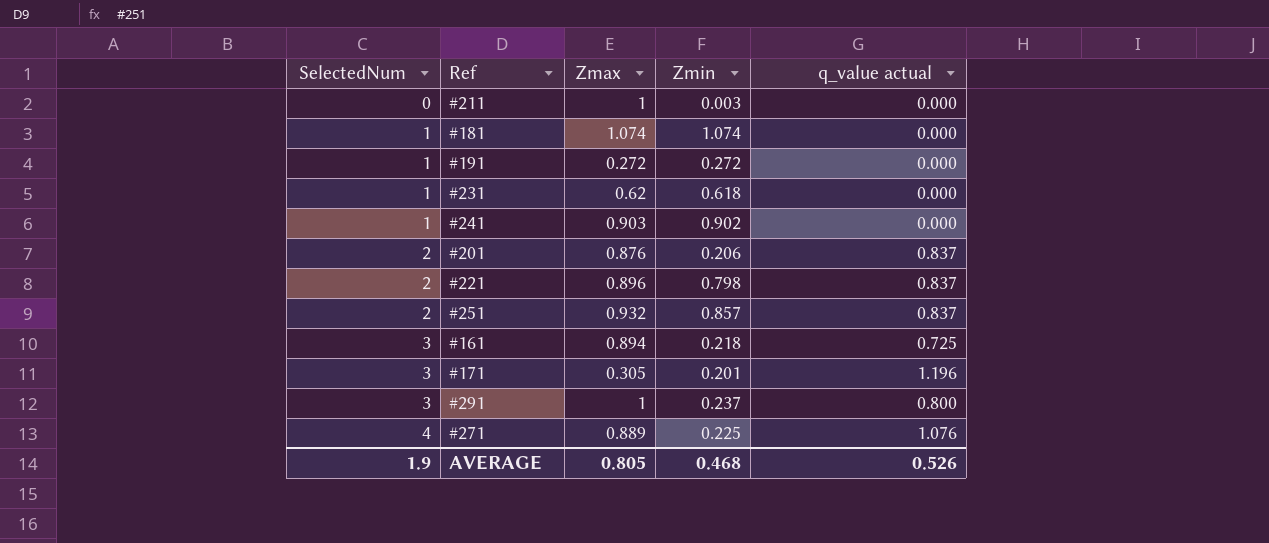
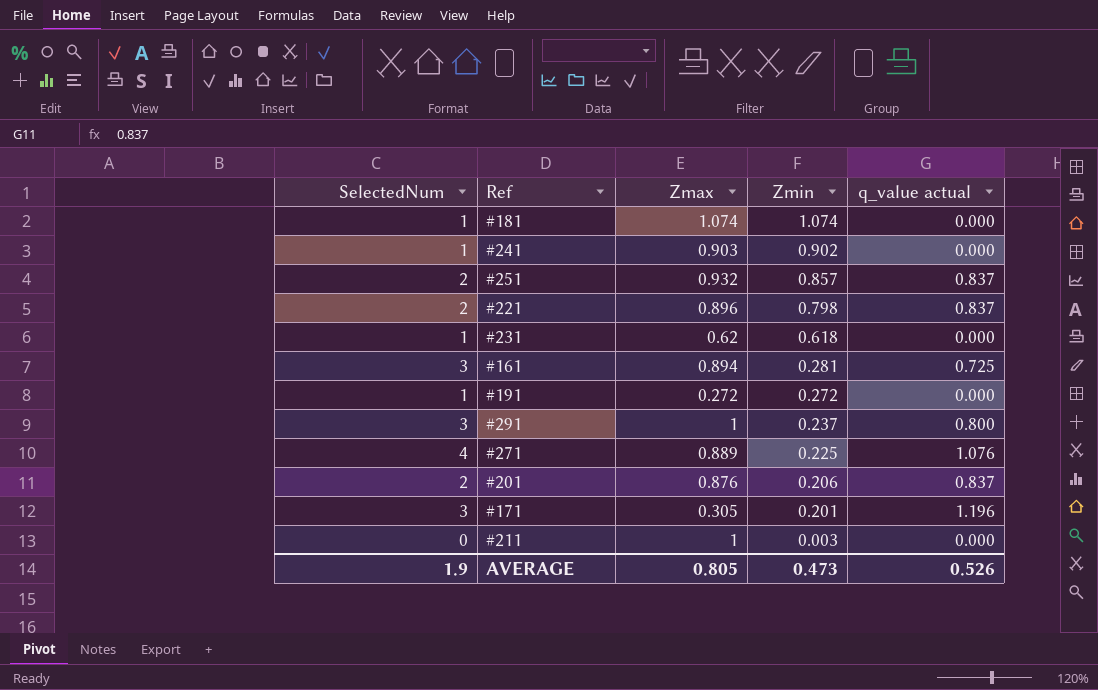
row order: SelectedNum ascending -> Zmin descending
#161 | Zmin: 0.218 -> 0.281
AVERAGE | Zmin: 0.468 -> 0.473

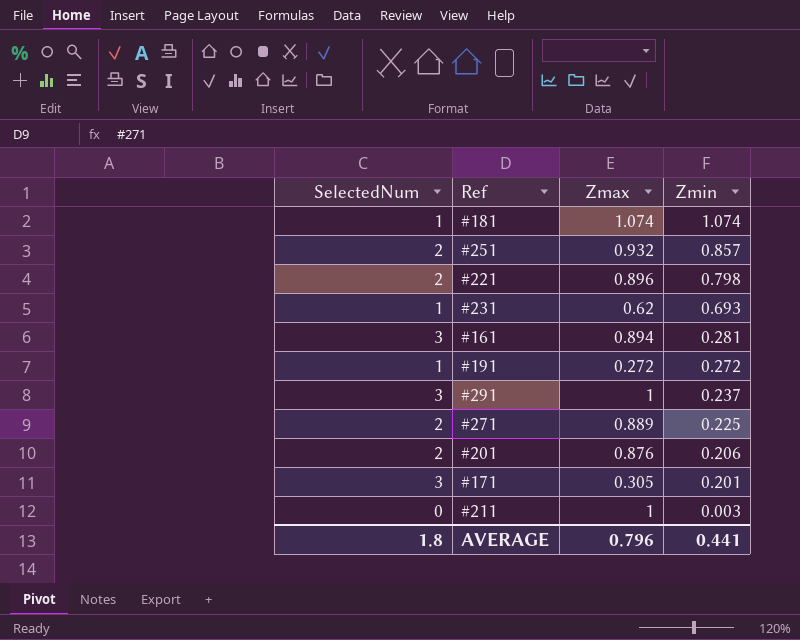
column q_value actual | position: 5 -> none
row #241: 1 | 0.903 | 0.902 | 0.000 -> none
#231 | Zmin: 0.618 -> 0.693
#271 | SelectedNum: 4 -> 2
AVERAGE | SelectedNum: 1.9 -> 1.8
AVERAGE | Zmax: 0.805 -> 0.796
AVERAGE | Zmin: 0.473 -> 0.441

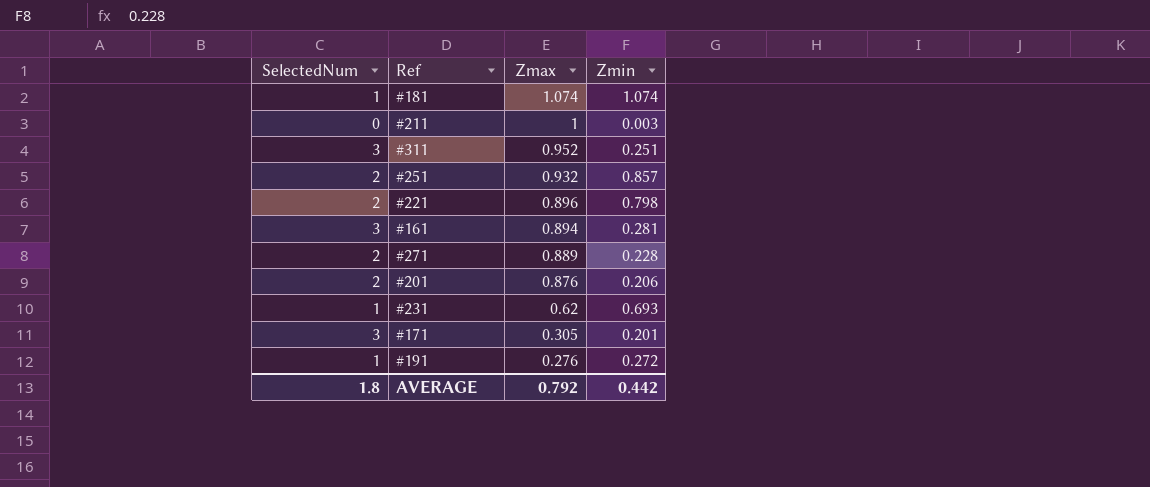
row order: Zmin descending -> Zmax descending
row #291: 3 | 1 | 0.237 -> none
row #311: none -> 3 | 0.952 | 0.251
#271 | Zmin: 0.225 -> 0.228
#191 | Zmax: 0.272 -> 0.276
AVERAGE | Zmax: 0.796 -> 0.792
AVERAGE | Zmin: 0.441 -> 0.442

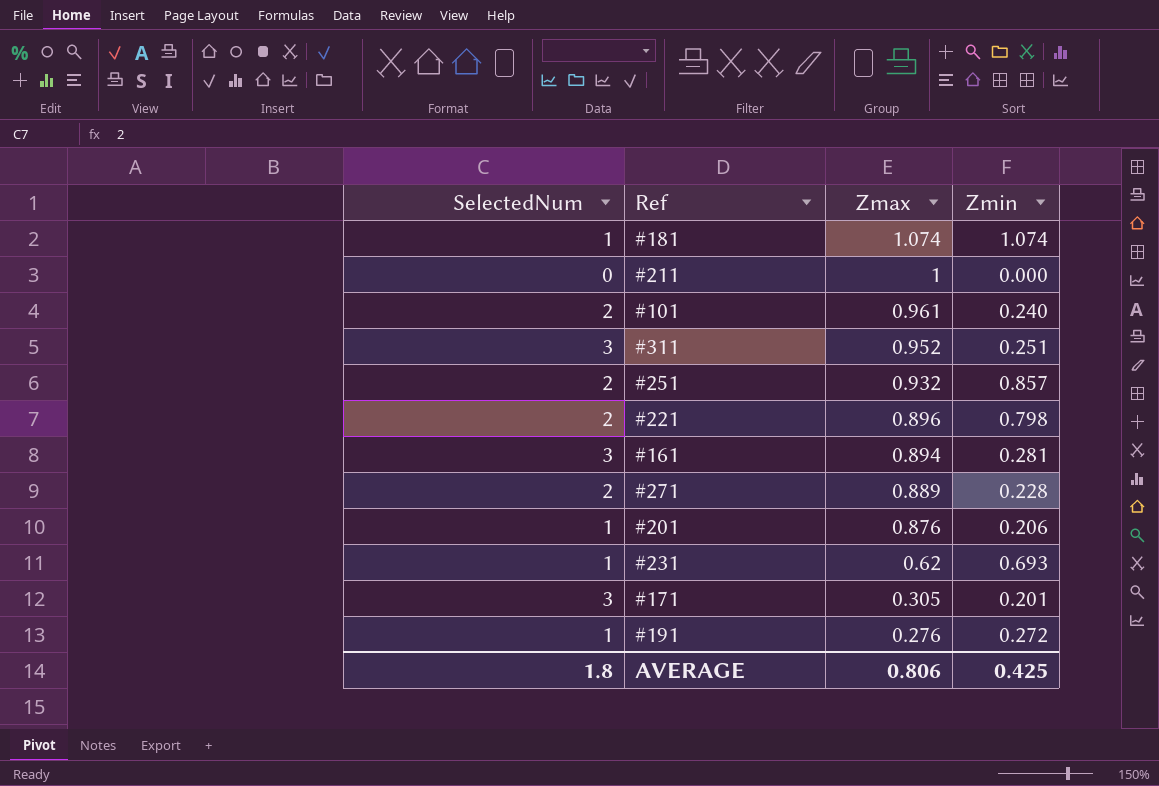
#211 | Zmin: 0.003 -> 0.000
row #101: none -> 2 | 0.961 | 0.240
#201 | SelectedNum: 2 -> 1
AVERAGE | Zmax: 0.792 -> 0.806
AVERAGE | Zmin: 0.442 -> 0.425

